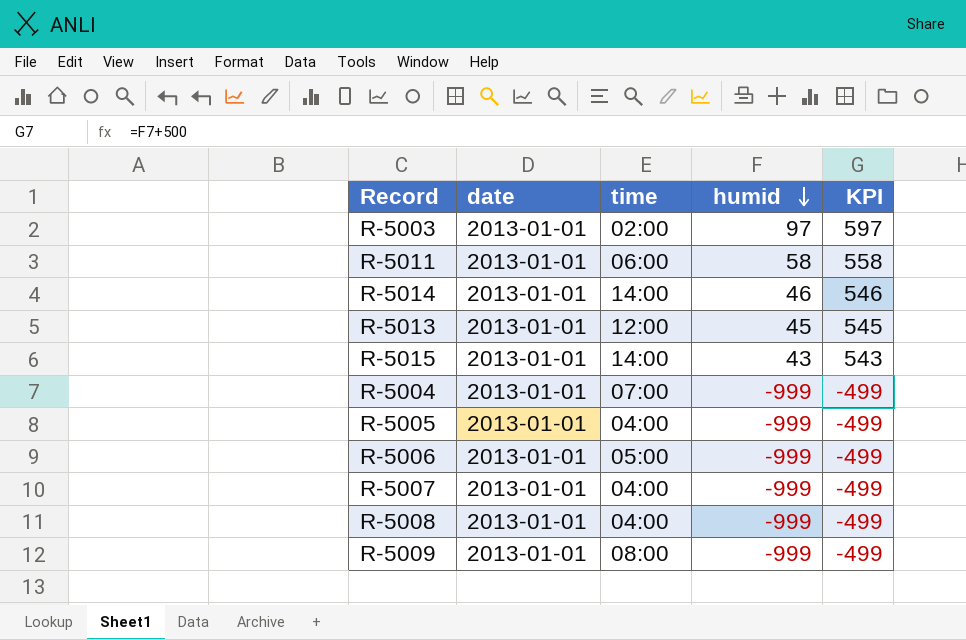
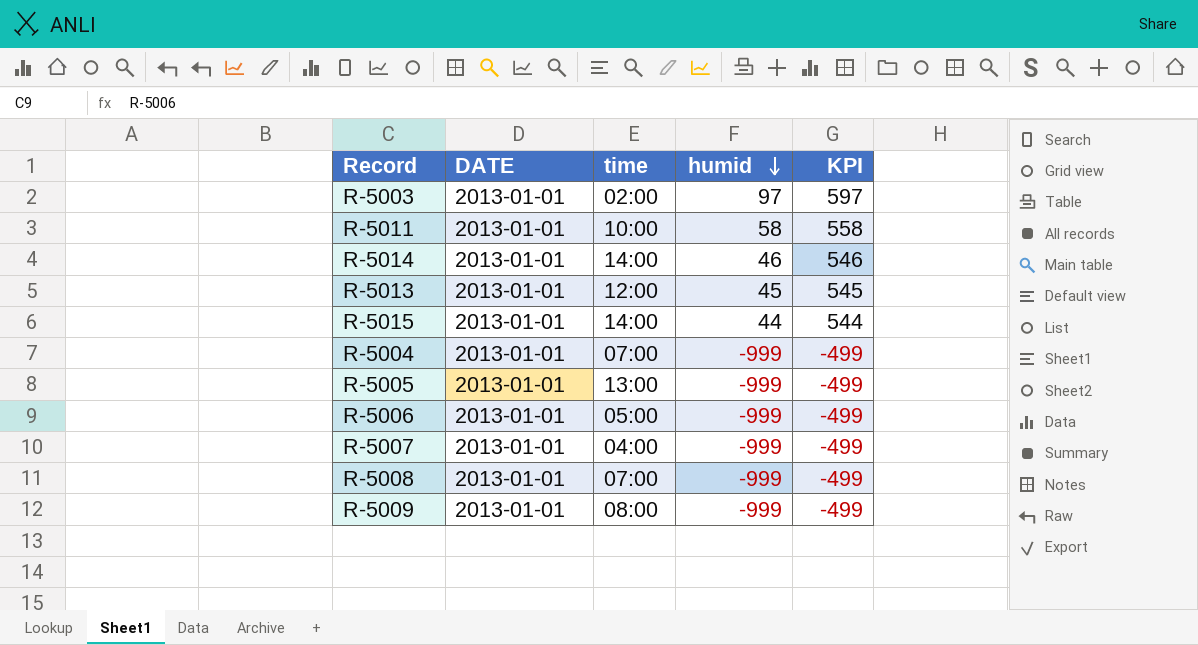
column name: date -> DATE
R-5011 | time: 06:00 -> 10:00
R-5015 | humid: 43 -> 44
R-5015 | KPI: 543 -> 544
R-5005 | time: 04:00 -> 13:00
R-5008 | time: 04:00 -> 07:00

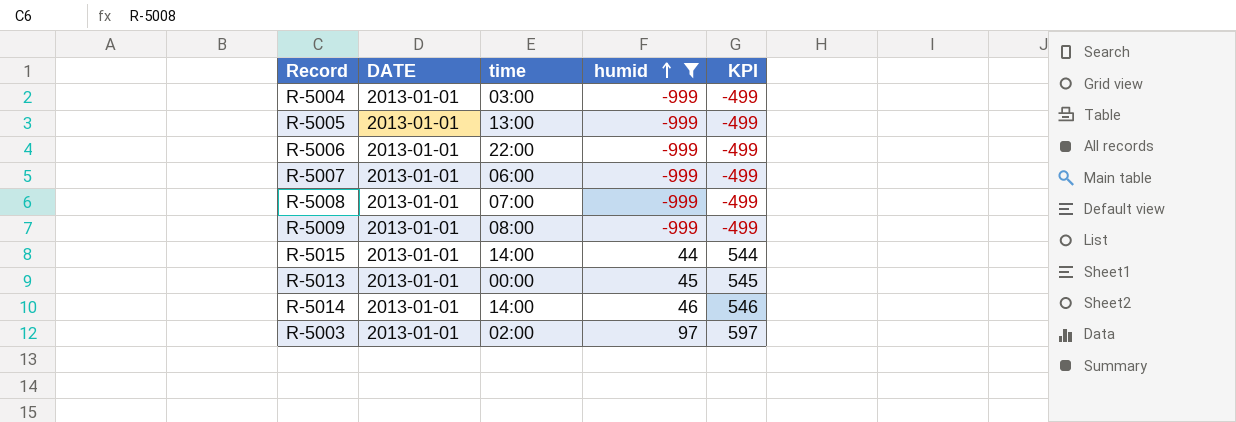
filter: none -> humid != 58
row order: humid descending -> humid ascending
R-5004 | time: 07:00 -> 03:00
R-5006 | time: 05:00 -> 22:00
R-5007 | time: 04:00 -> 06:00
R-5013 | time: 12:00 -> 00:00

